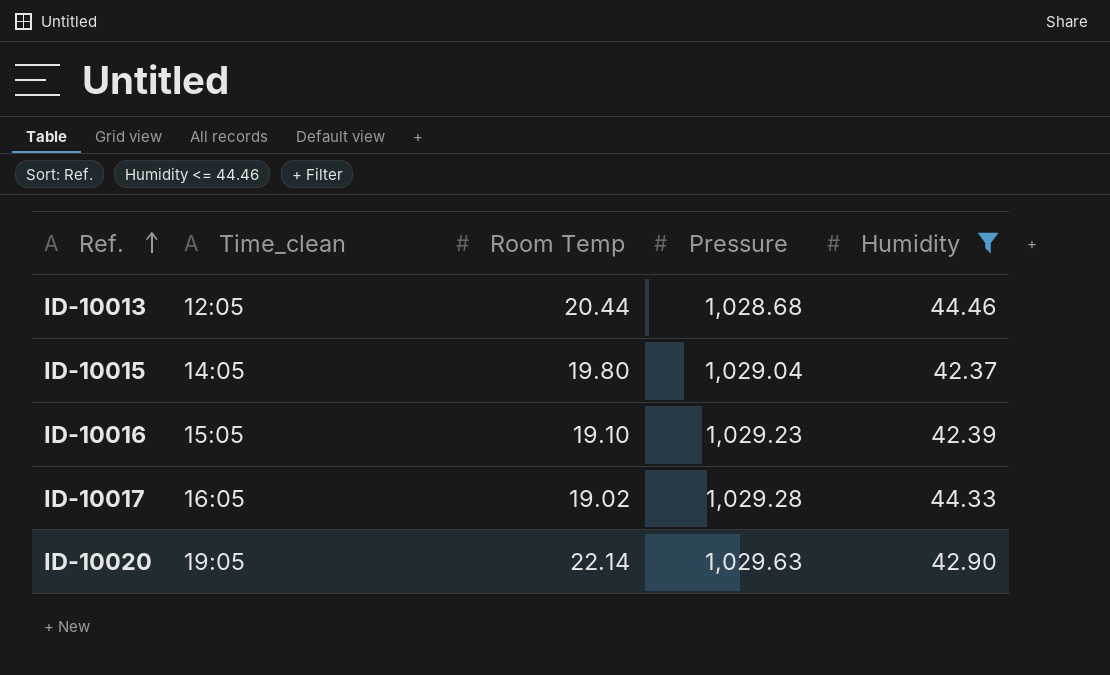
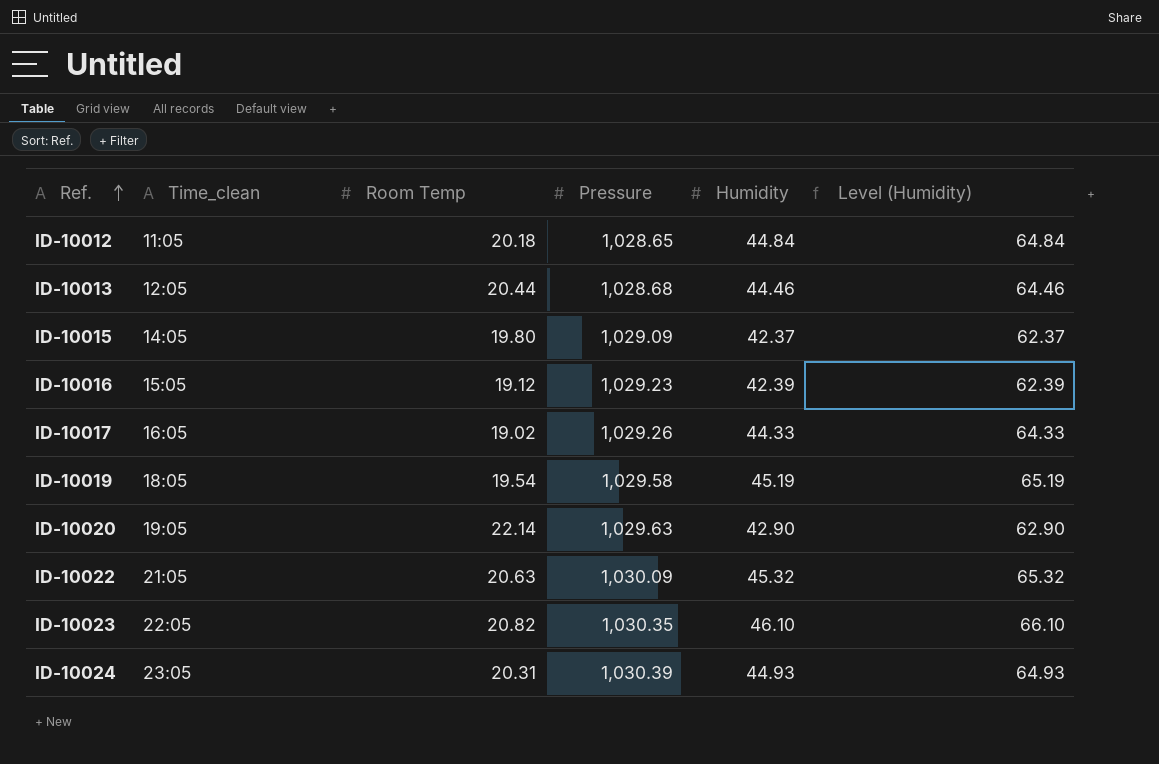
filter: Humidity <= 44.46 -> none
column Level (Humidity) | formula: none -> [Humidity] + 20
ID-10015 | Pressure: 1,029.04 -> 1,029.09
ID-10016 | Room Temp: 19.10 -> 19.12
ID-10017 | Pressure: 1,029.28 -> 1,029.26

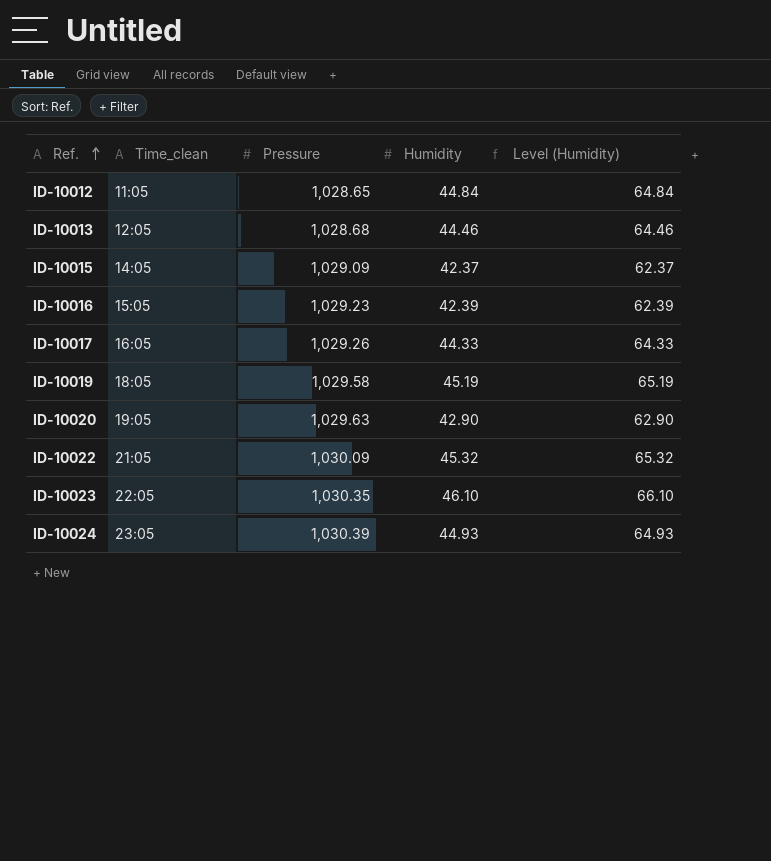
column Room Temp | position: 3 -> none

